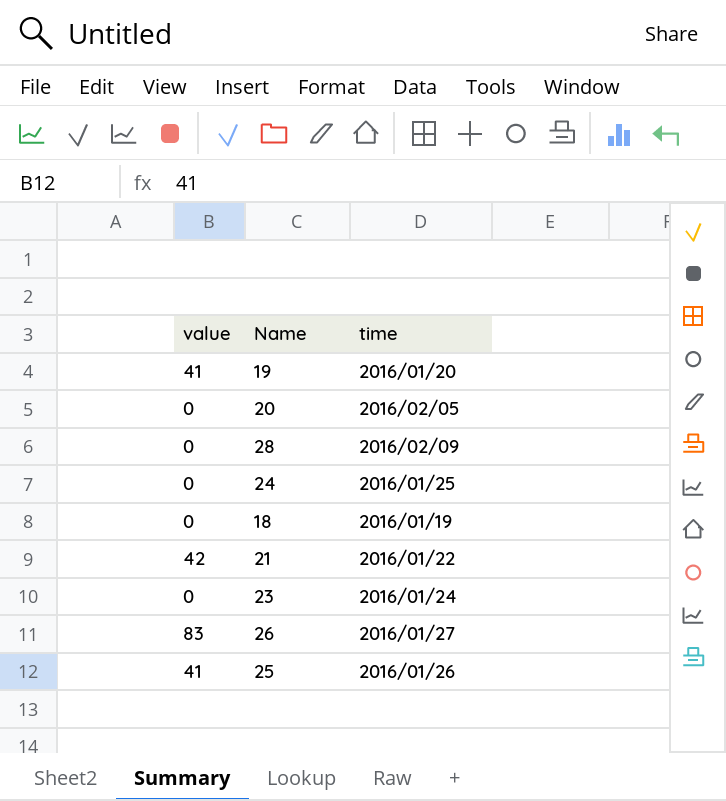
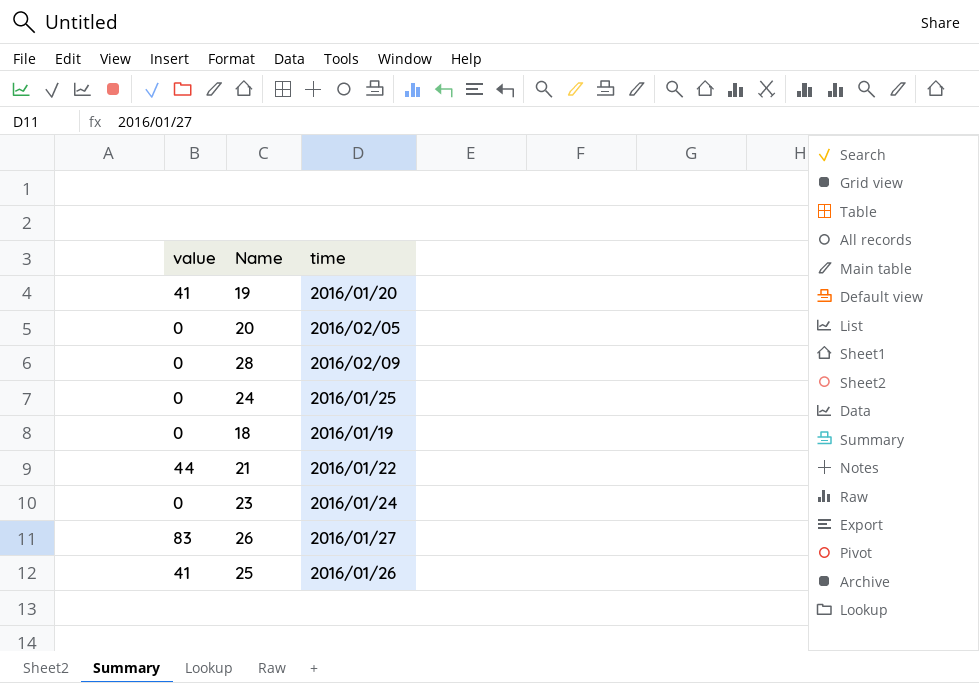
21 | value: 42 -> 44

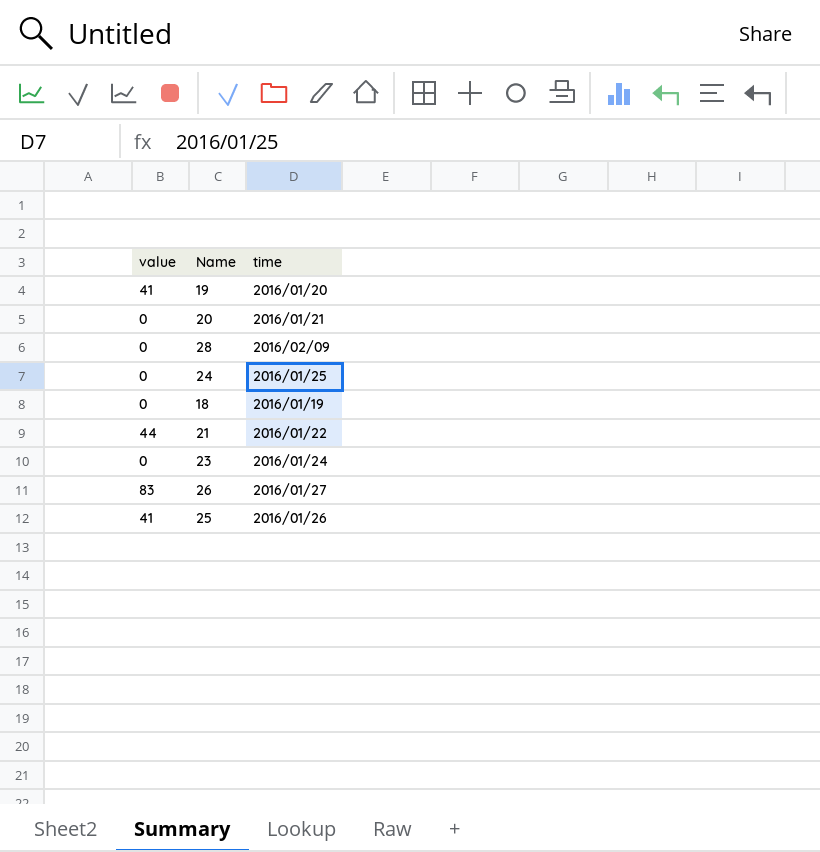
20 | time: 2016/02/05 -> 2016/01/21

